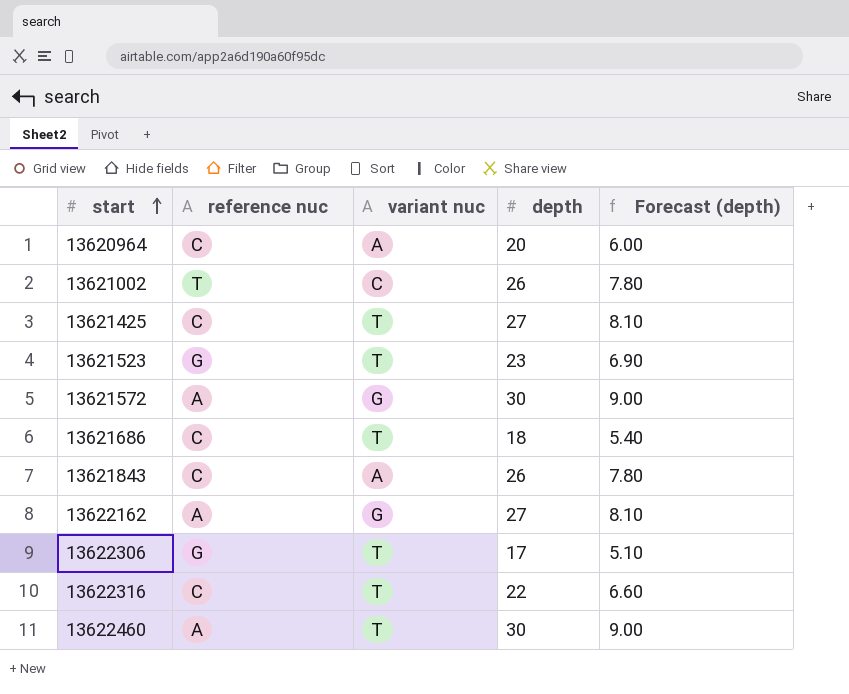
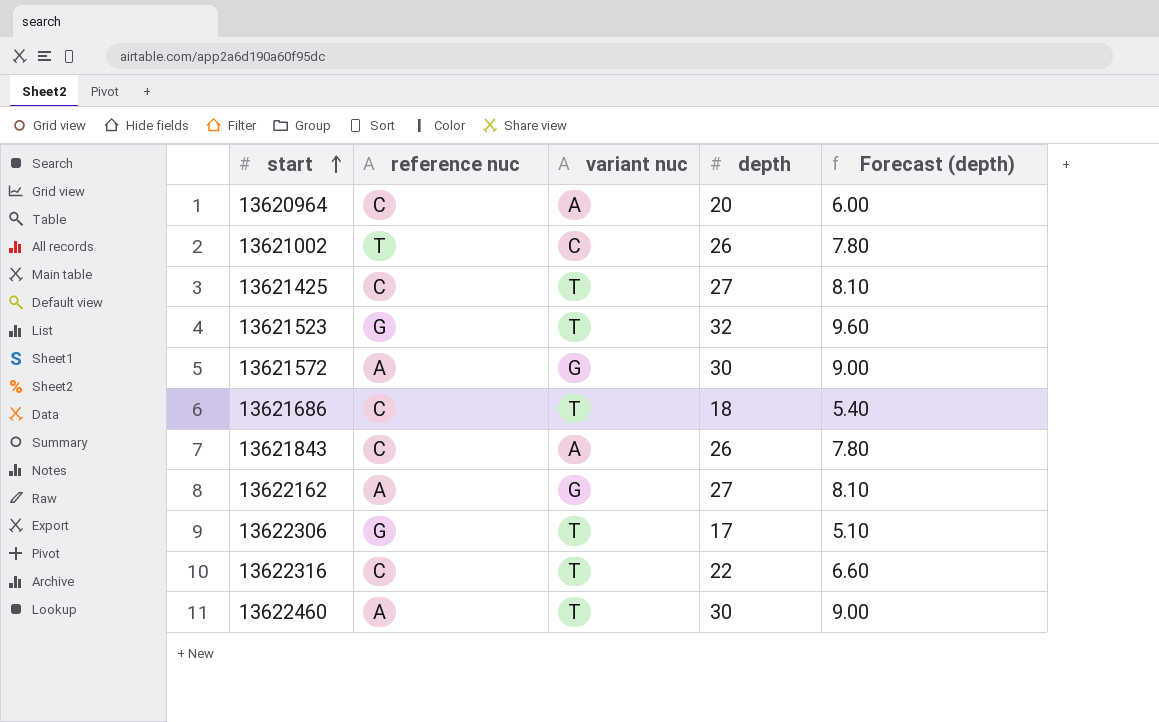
13621523 | depth: 23 -> 32
13621523 | Forecast (depth): 6.90 -> 9.60

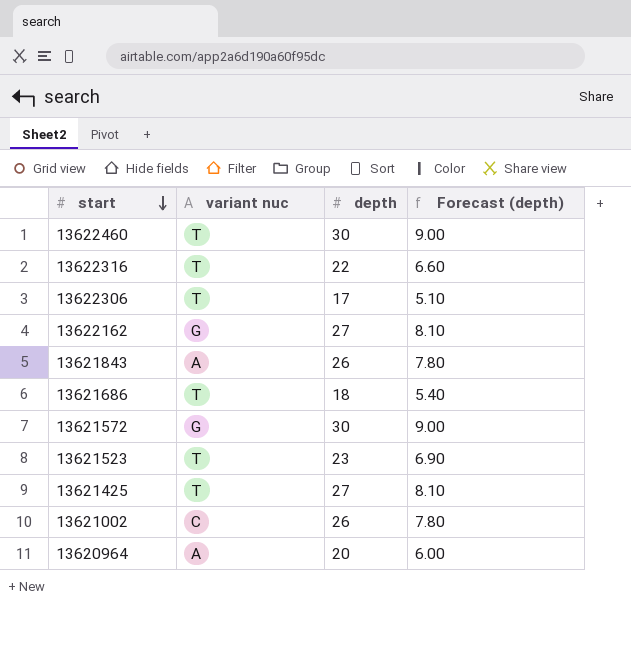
row order: start ascending -> start descending
column reference nuc | position: 2 -> none
13621523 | depth: 32 -> 23
13621523 | Forecast (depth): 9.60 -> 6.90

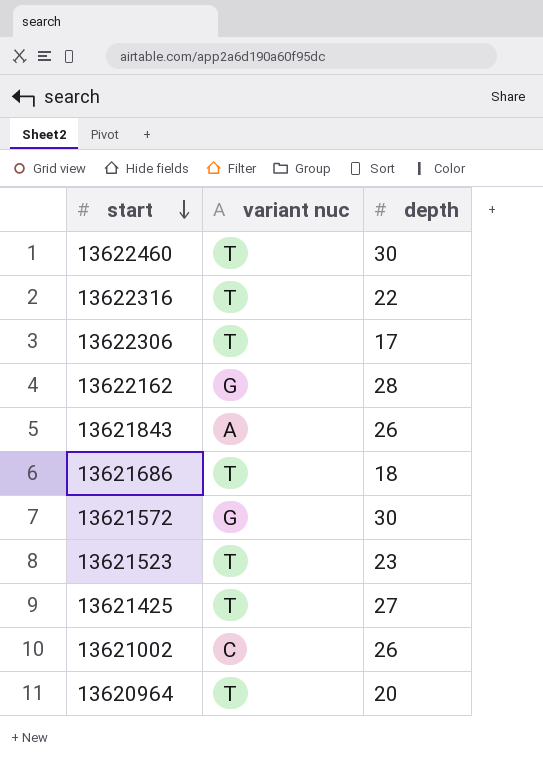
column Forecast (depth) | formula: [depth] * 0.3 -> none
13622162 | depth: 27 -> 28
13620964 | variant nuc: A -> T

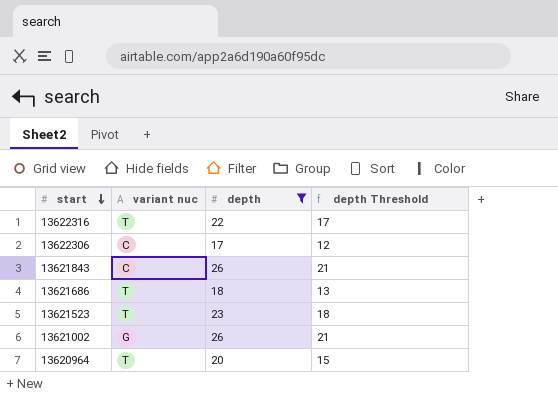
filter: none -> depth <= 26
column depth Threshold | formula: none -> [depth] - 5
13622306 | variant nuc: T -> C
13621843 | variant nuc: A -> C
13621002 | variant nuc: C -> G

